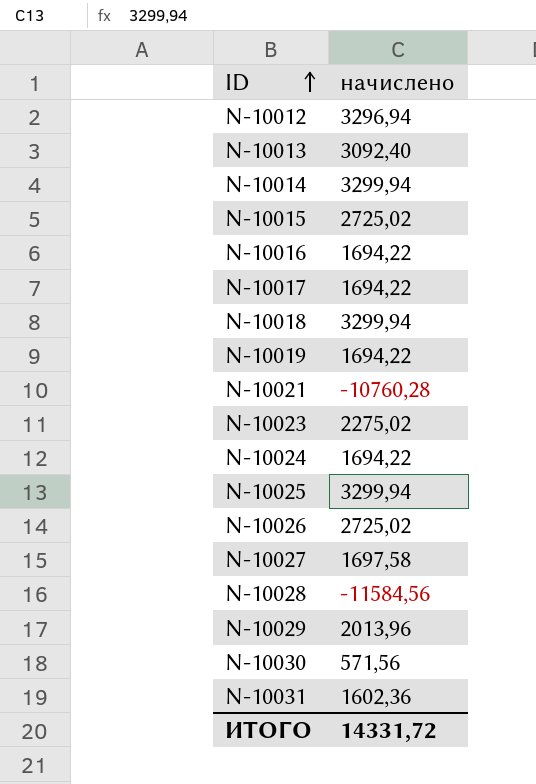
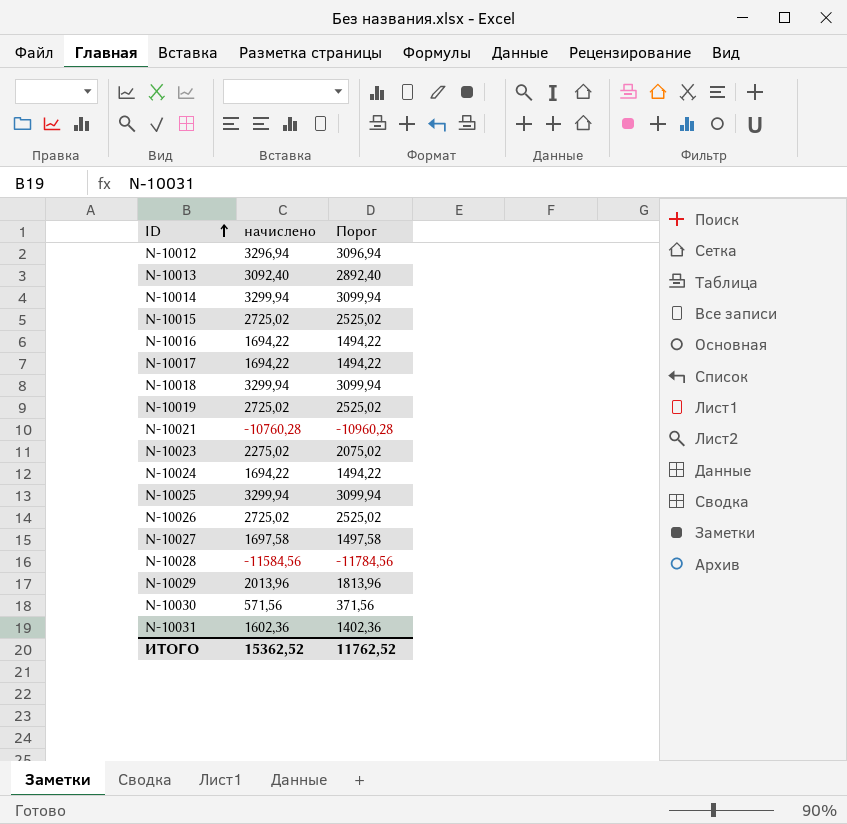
column Порог | formula: none -> [начислено] - 200
N-10019 | начислено: 1694,22 -> 2725,02
ИТОГО | начислено: 14331,72 -> 15362,52

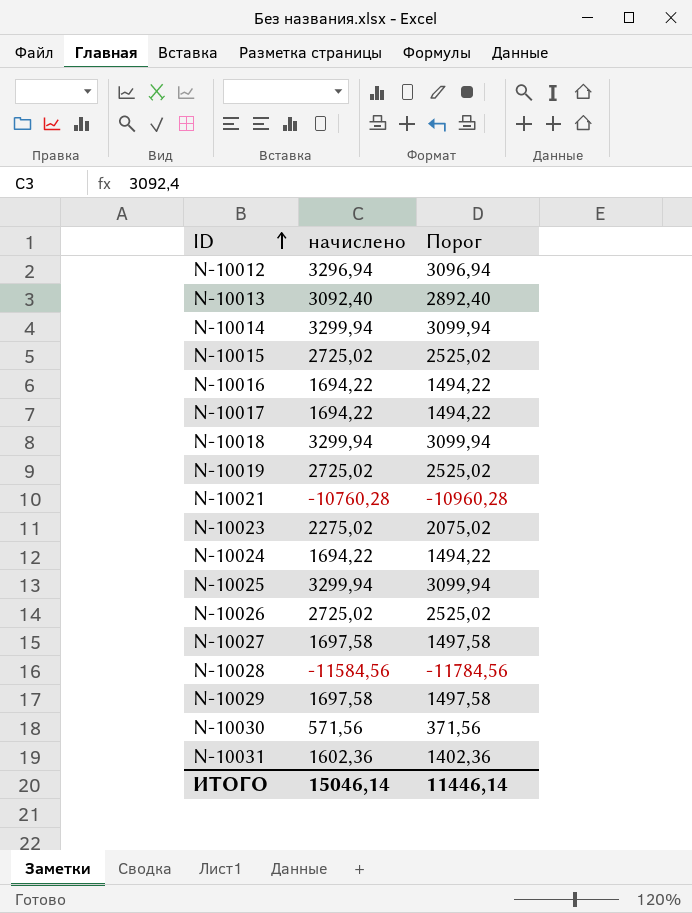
N-10029 | начислено: 2013,96 -> 1697,58
N-10029 | Порог: 1813,96 -> 1497,58
ИТОГО | начислено: 15362,52 -> 15046,14
ИТОГО | Порог: 11762,52 -> 11446,14

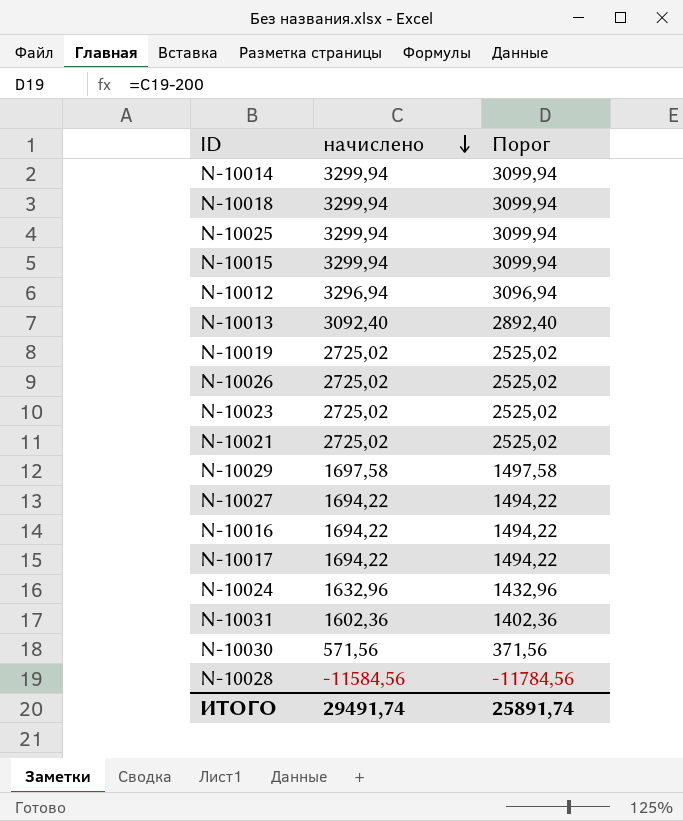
row order: ID ascending -> начислено descending
N-10015 | начислено: 2725,02 -> 3299,94
N-10015 | Порог: 2525,02 -> 3099,94
N-10023 | начислено: 2275,02 -> 2725,02
N-10023 | Порог: 2075,02 -> 2525,02
N-10021 | начислено: -10760,28 -> 2725,02
N-10021 | Порог: -10960,28 -> 2525,02
N-10027 | начислено: 1697,58 -> 1694,22
N-10027 | Порог: 1497,58 -> 1494,22
N-10024 | начислено: 1694,22 -> 1632,96
N-10024 | Порог: 1494,22 -> 1432,96
ИТОГО | начислено: 15046,14 -> 29491,74
ИТОГО | Порог: 11446,14 -> 25891,74

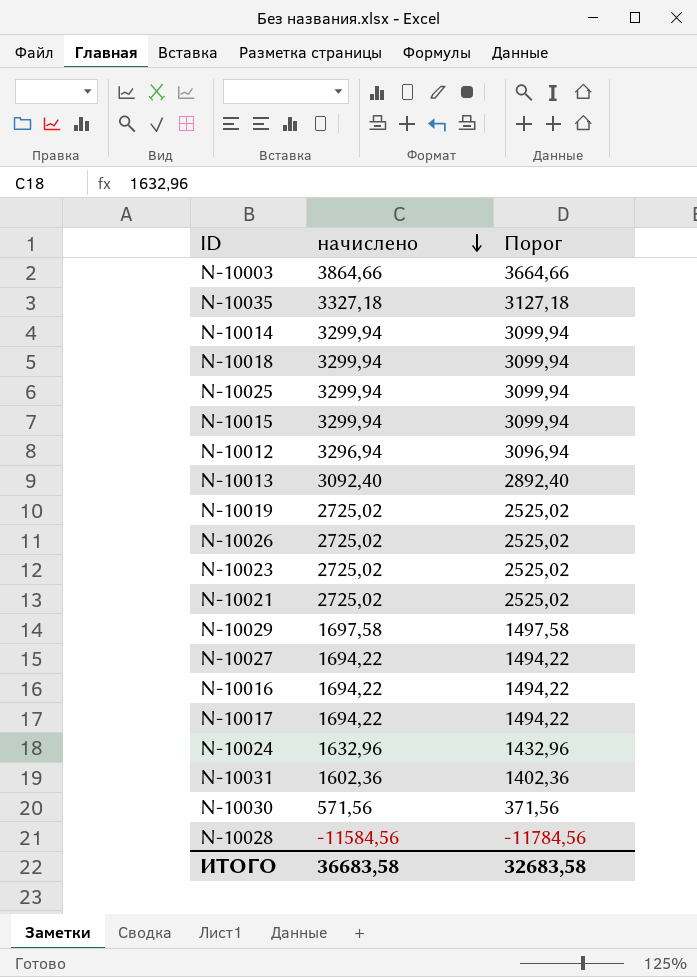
row N-10003: none -> 3864,66 | 3664,66
row N-10035: none -> 3327,18 | 3127,18
ИТОГО | начислено: 29491,74 -> 36683,58
ИТОГО | Порог: 25891,74 -> 32683,58

